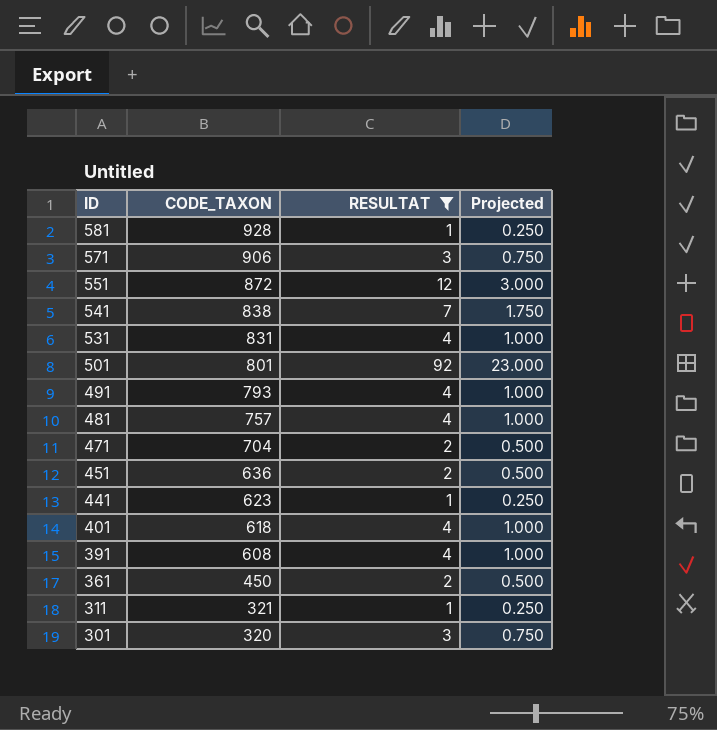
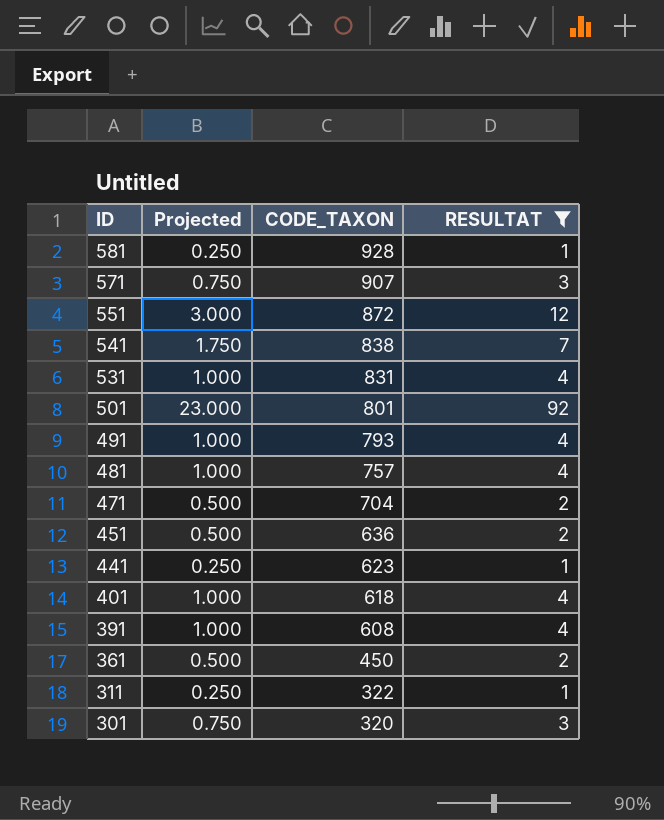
column Projected | position: 4 -> 2
571 | CODE_TAXON: 906 -> 907
311 | CODE_TAXON: 321 -> 322

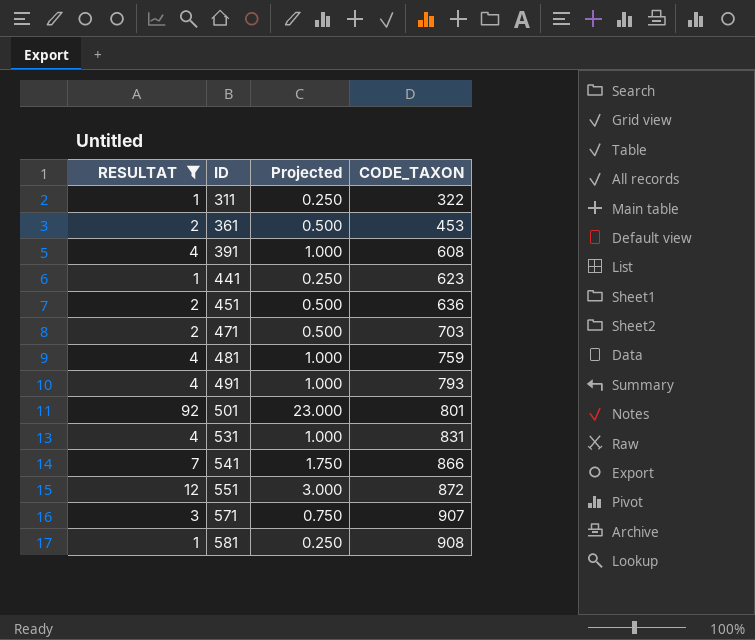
row order: ID descending -> ID ascending
column RESULTAT | position: 4 -> 1
row 401: 1.000 | 618 | 4 -> none
row 301: 0.750 | 320 | 3 -> none
361 | CODE_TAXON: 450 -> 453
471 | CODE_TAXON: 704 -> 703
481 | CODE_TAXON: 757 -> 759
541 | CODE_TAXON: 838 -> 866
581 | CODE_TAXON: 928 -> 908

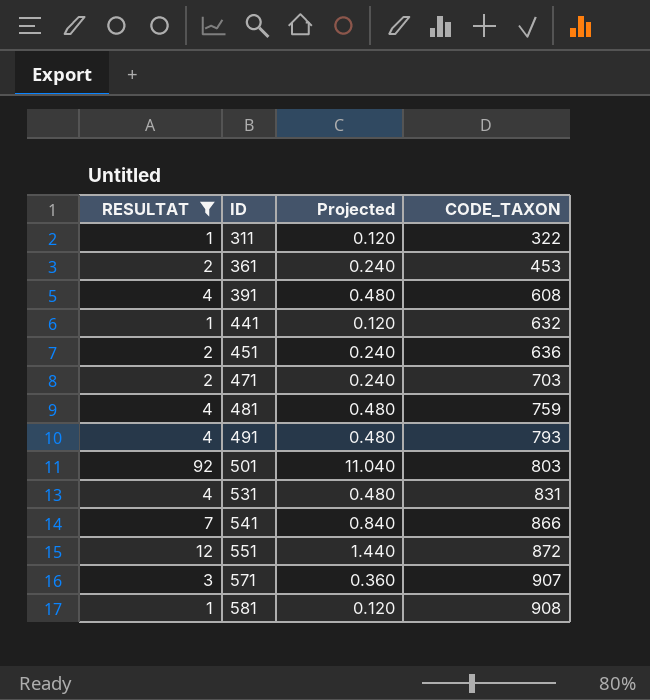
column Projected | formula: [RESULTAT] * 0.25 -> [RESULTAT] * 0.12
441 | CODE_TAXON: 623 -> 632
501 | CODE_TAXON: 801 -> 803

